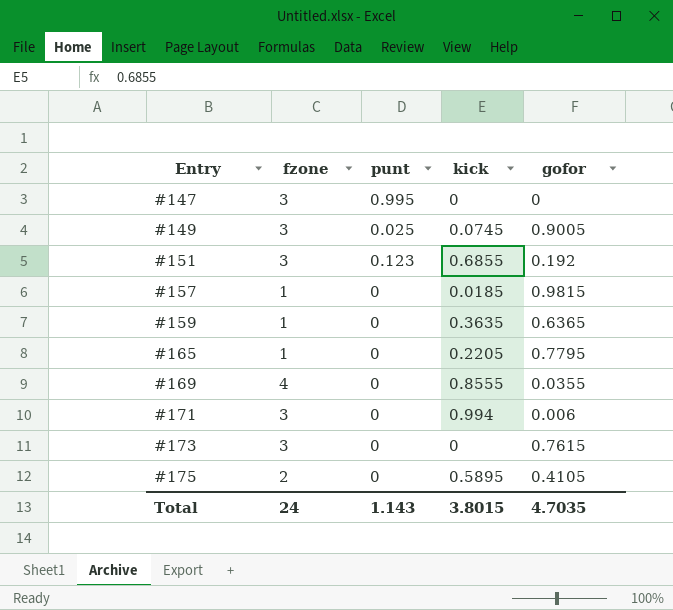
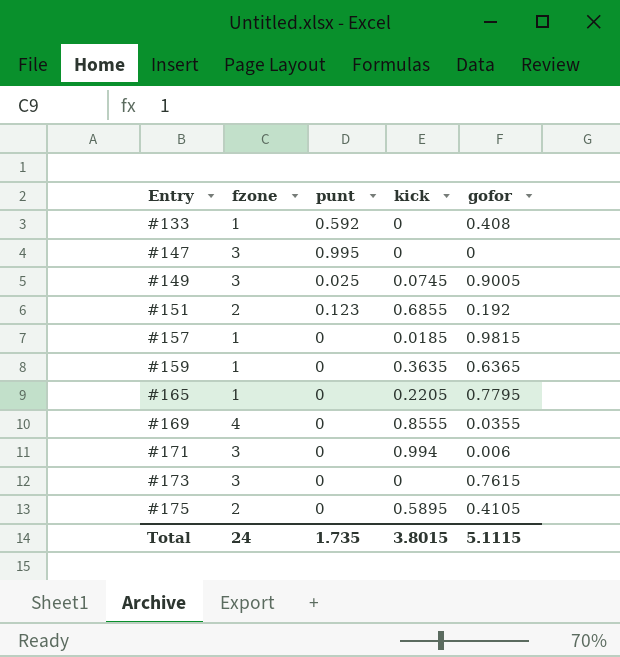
row #133: none -> 1 | 0.592 | 0 | 0.408
#151 | fzone: 3 -> 2
Total | punt: 1.143 -> 1.735
Total | gofor: 4.7035 -> 5.1115

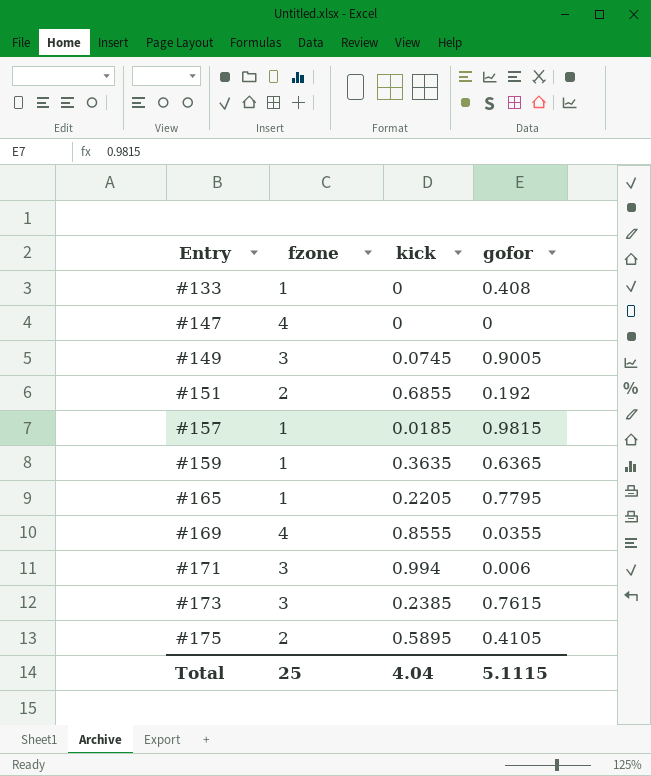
column punt | position: 3 -> none
#147 | fzone: 3 -> 4
#173 | kick: 0 -> 0.2385
Total | fzone: 24 -> 25
Total | kick: 3.8015 -> 4.04

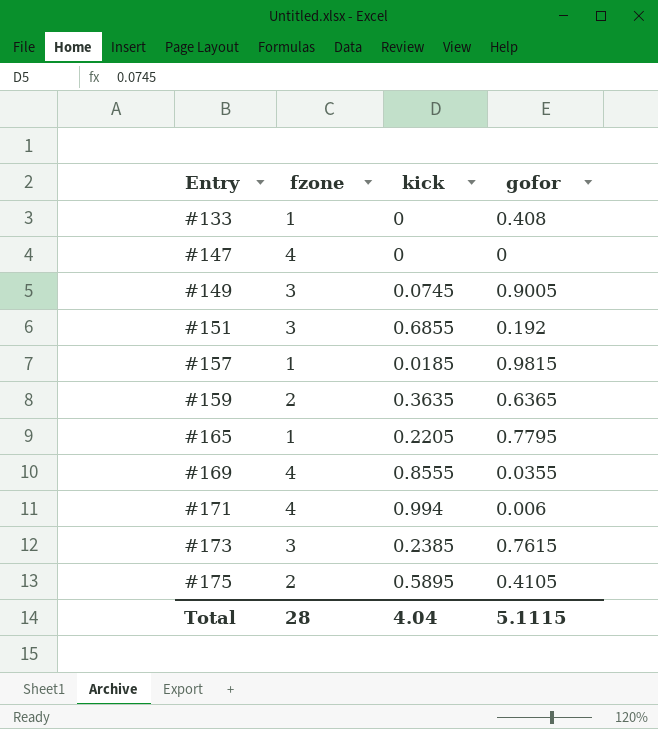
#151 | fzone: 2 -> 3
#159 | fzone: 1 -> 2
#171 | fzone: 3 -> 4
Total | fzone: 25 -> 28

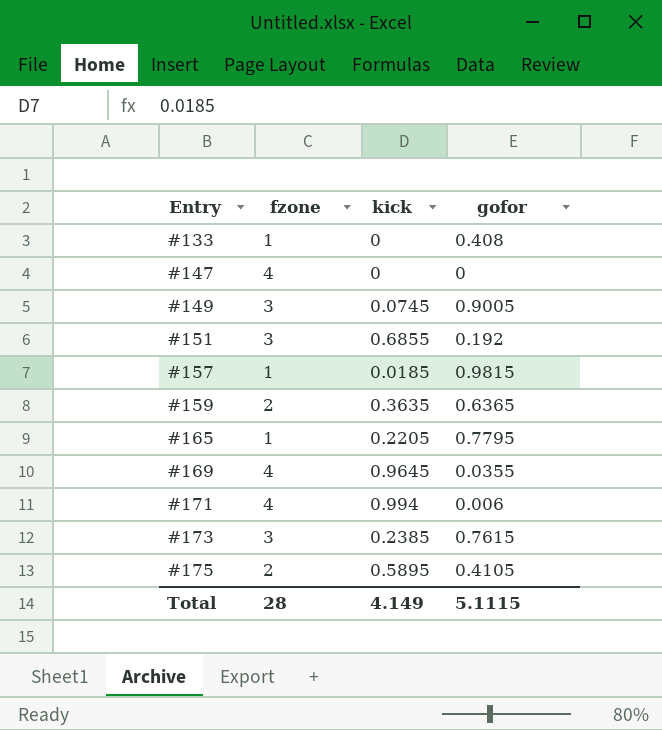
#169 | kick: 0.8555 -> 0.9645
Total | kick: 4.04 -> 4.149

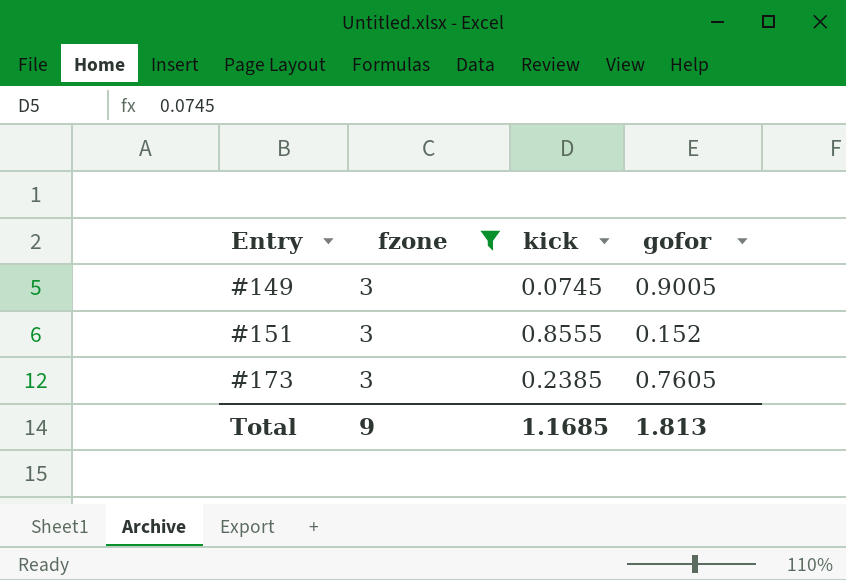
filter: none -> fzone = 3
#151 | kick: 0.6855 -> 0.8555
#151 | gofor: 0.192 -> 0.152
#173 | gofor: 0.7615 -> 0.7605
Total | fzone: 28 -> 9
Total | kick: 4.149 -> 1.1685
Total | gofor: 5.1115 -> 1.813

